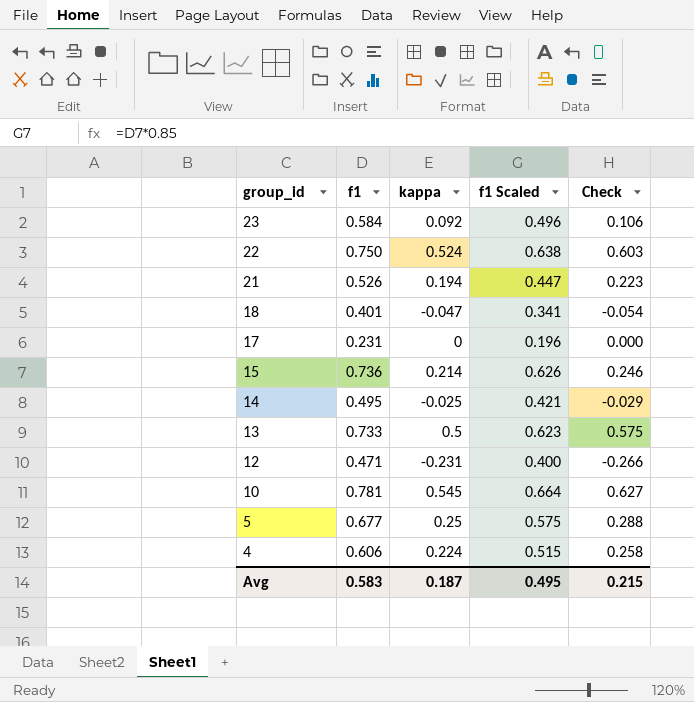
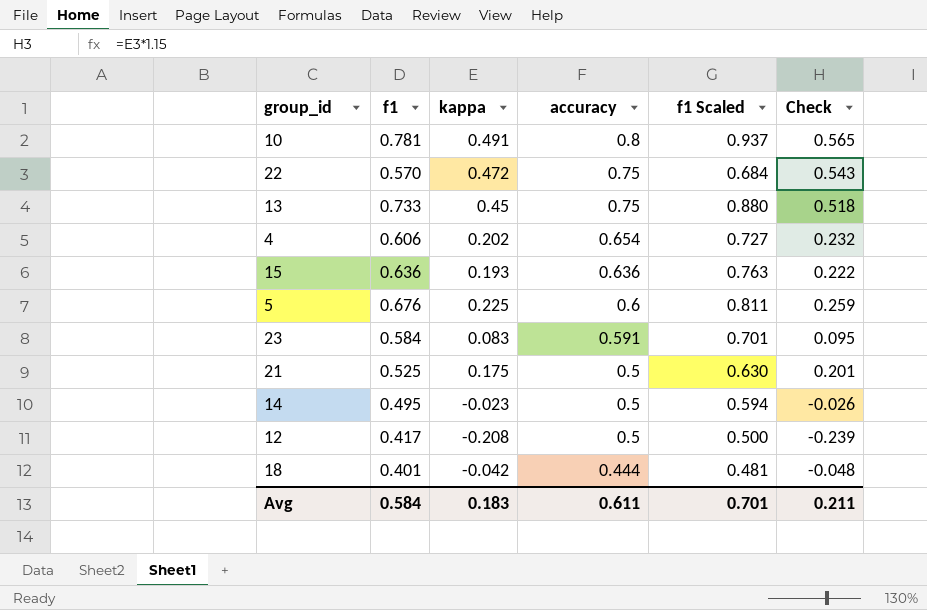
row order: group_id descending -> accuracy descending
column accuracy | position: none -> 4
column f1 Scaled | formula: [f1] * 0.85 -> [f1] * 1.2
row 17: 0.231 | 0 | 0.196 | 0.000 -> none
10 | kappa: 0.545 -> 0.491
10 | Check: 0.627 -> 0.565
22 | f1: 0.750 -> 0.570
22 | kappa: 0.524 -> 0.472
22 | Check: 0.603 -> 0.543
13 | kappa: 0.5 -> 0.45
13 | Check: 0.575 -> 0.518
4 | kappa: 0.224 -> 0.202
4 | Check: 0.258 -> 0.232
15 | f1: 0.736 -> 0.636
15 | kappa: 0.214 -> 0.193
15 | Check: 0.246 -> 0.222
5 | f1: 0.677 -> 0.676
5 | kappa: 0.25 -> 0.225
5 | Check: 0.288 -> 0.259
23 | kappa: 0.092 -> 0.083
23 | Check: 0.106 -> 0.095
21 | f1: 0.526 -> 0.525
21 | kappa: 0.194 -> 0.175
21 | Check: 0.223 -> 0.201
14 | kappa: -0.025 -> -0.023
14 | Check: -0.029 -> -0.026
12 | f1: 0.471 -> 0.417
12 | kappa: -0.231 -> -0.208
12 | Check: -0.266 -> -0.239
18 | kappa: -0.047 -> -0.042
18 | Check: -0.054 -> -0.048
Avg | f1: 0.583 -> 0.584
Avg | kappa: 0.187 -> 0.183
Avg | f1 Scaled: 0.495 -> 0.701
Avg | Check: 0.215 -> 0.211

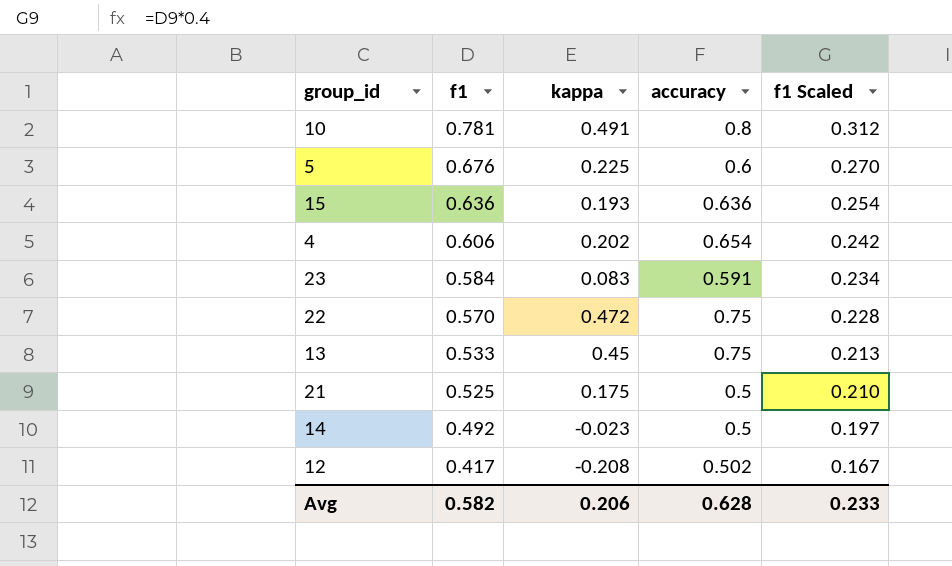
row order: accuracy descending -> f1 descending
column Check | formula: [kappa] * 1.15 -> none
column f1 Scaled | formula: [f1] * 1.2 -> [f1] * 0.4
row 18: 0.401 | -0.042 | 0.444 | 0.481 | -0.048 -> none
13 | f1: 0.733 -> 0.533
14 | f1: 0.495 -> 0.492
12 | accuracy: 0.5 -> 0.502
Avg | f1: 0.584 -> 0.582
Avg | kappa: 0.183 -> 0.206
Avg | accuracy: 0.611 -> 0.628
Avg | f1 Scaled: 0.701 -> 0.233

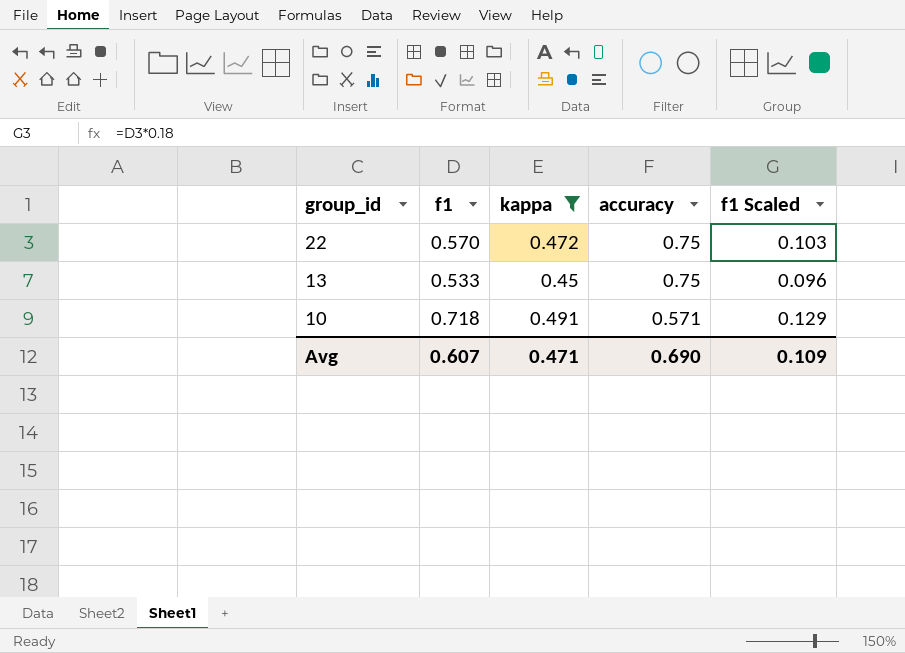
filter: none -> kappa >= 0.45
row order: f1 descending -> group_id descending
column f1 Scaled | formula: [f1] * 0.4 -> [f1] * 0.18
10 | f1: 0.781 -> 0.718
10 | accuracy: 0.8 -> 0.571
Avg | f1: 0.582 -> 0.607
Avg | kappa: 0.206 -> 0.471
Avg | accuracy: 0.628 -> 0.690
Avg | f1 Scaled: 0.233 -> 0.109

